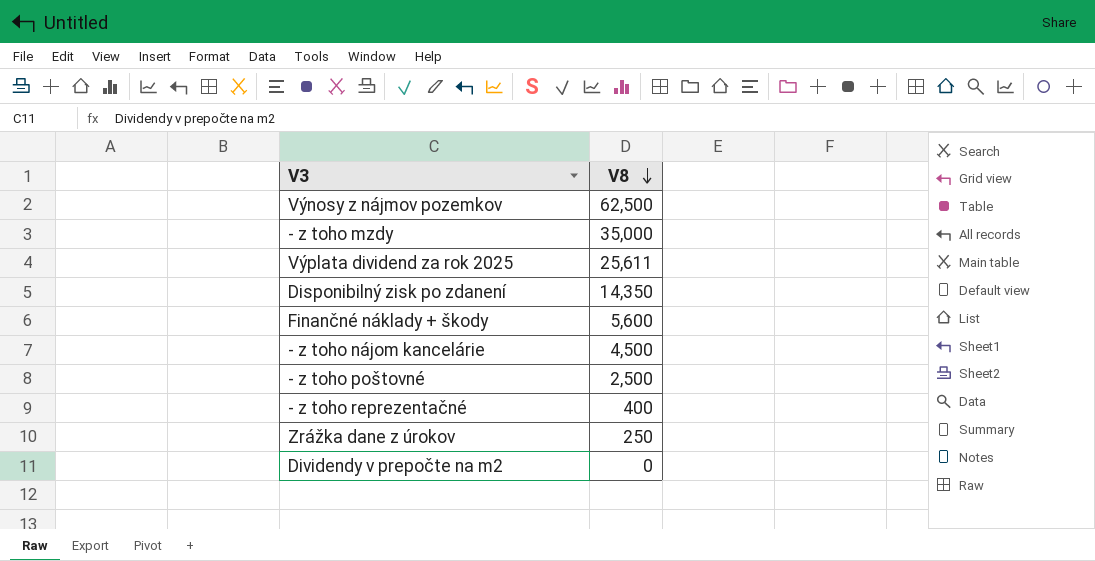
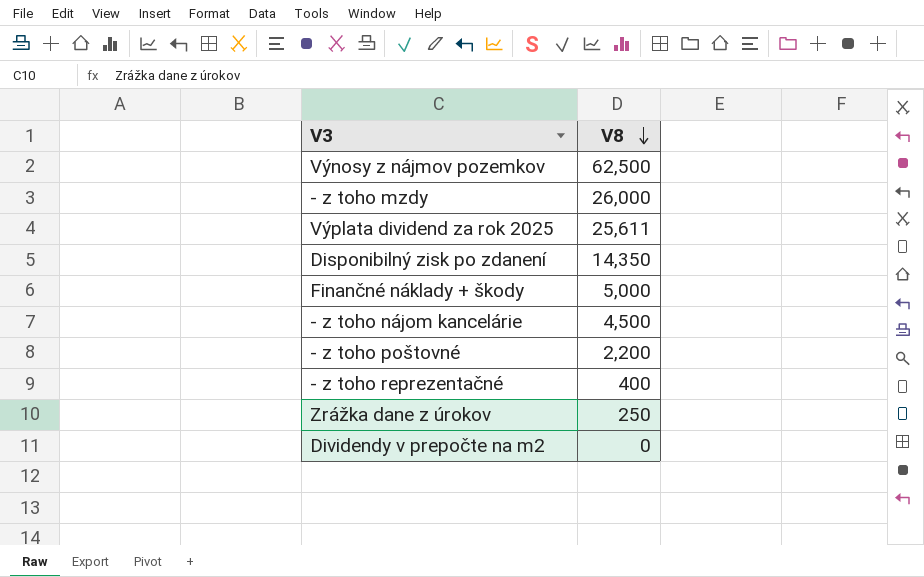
- z toho mzdy | V8: 35,000 -> 26,000
Finančné náklady + škody | V8: 5,600 -> 5,000
- z toho poštovné | V8: 2,500 -> 2,200

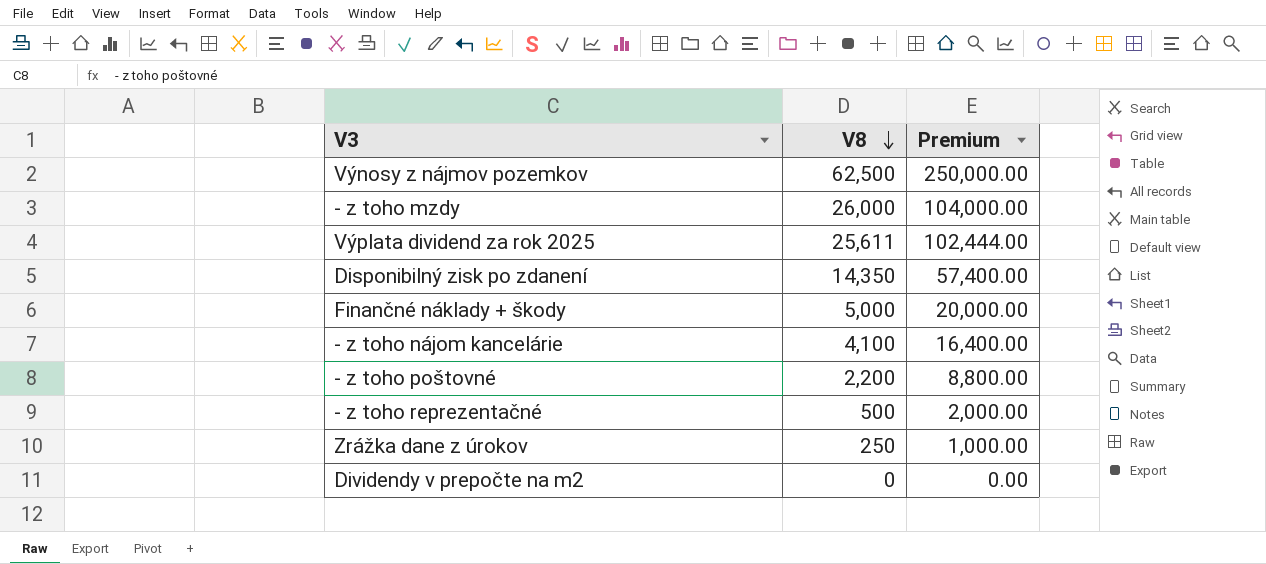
column Premium | formula: none -> [V8] * 4
- z toho nájom kancelárie | V8: 4,500 -> 4,100
- z toho reprezentačné | V8: 400 -> 500

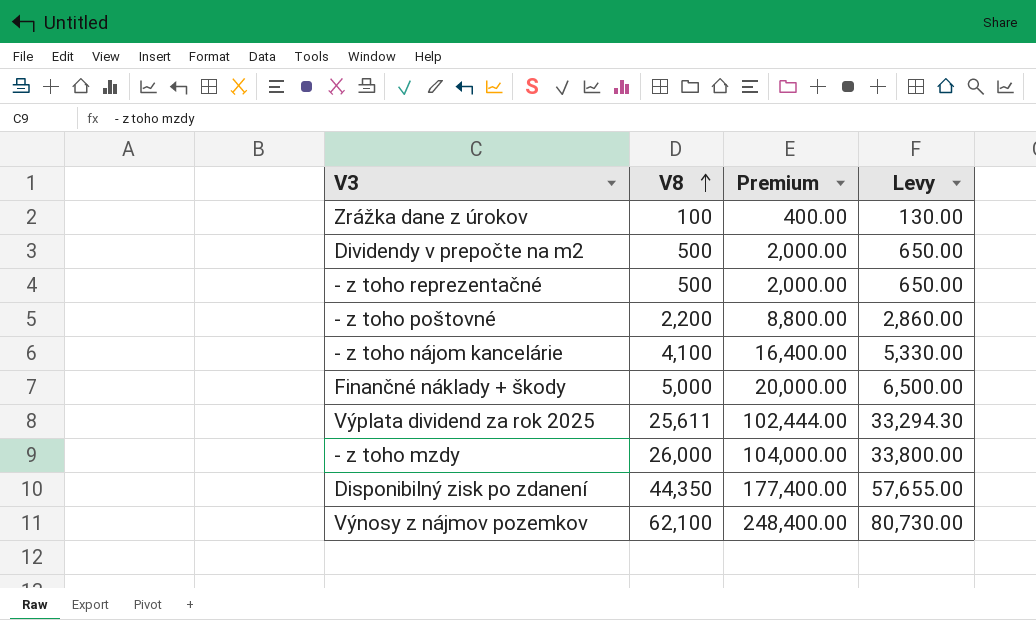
row order: V8 descending -> V8 ascending
column Levy | formula: none -> [V8] * 1.3
Zrážka dane z úrokov | V8: 250 -> 100
Zrážka dane z úrokov | Premium: 1,000.00 -> 400.00
Dividendy v prepočte na m2 | V8: 0 -> 500
Dividendy v prepočte na m2 | Premium: 0.00 -> 2,000.00
Disponibilný zisk po zdanení | V8: 14,350 -> 44,350
Disponibilný zisk po zdanení | Premium: 57,400.00 -> 177,400.00
Výnosy z nájmov pozemkov | V8: 62,500 -> 62,100
Výnosy z nájmov pozemkov | Premium: 250,000.00 -> 248,400.00

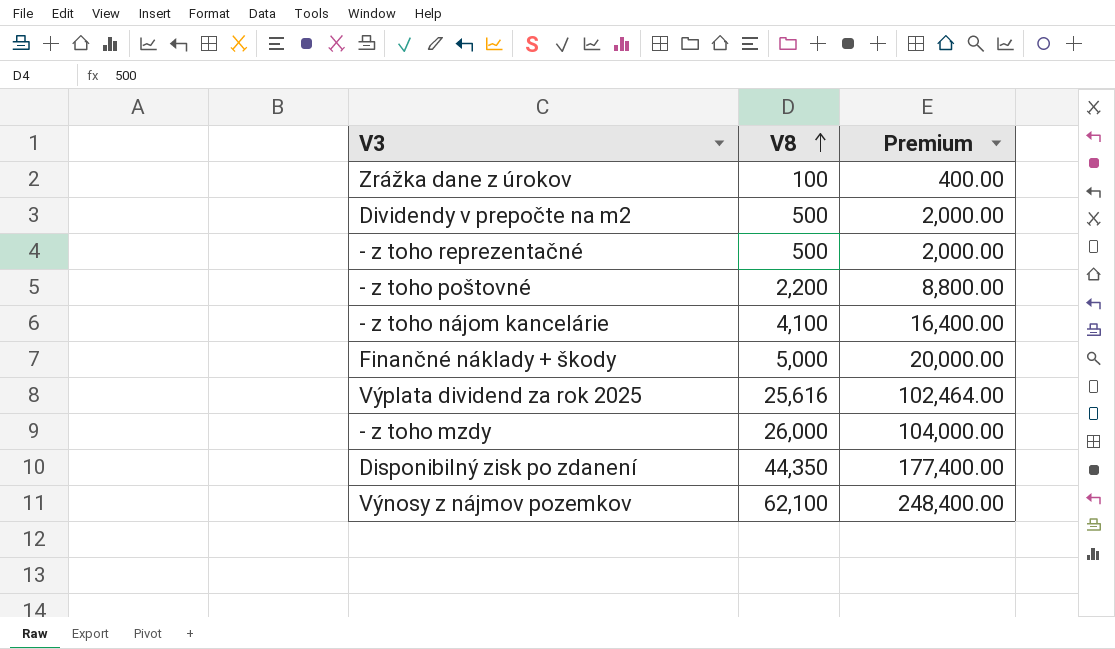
column Levy | formula: [V8] * 1.3 -> none
Výplata dividend za rok 2025 | V8: 25,611 -> 25,616
Výplata dividend za rok 2025 | Premium: 102,444.00 -> 102,464.00

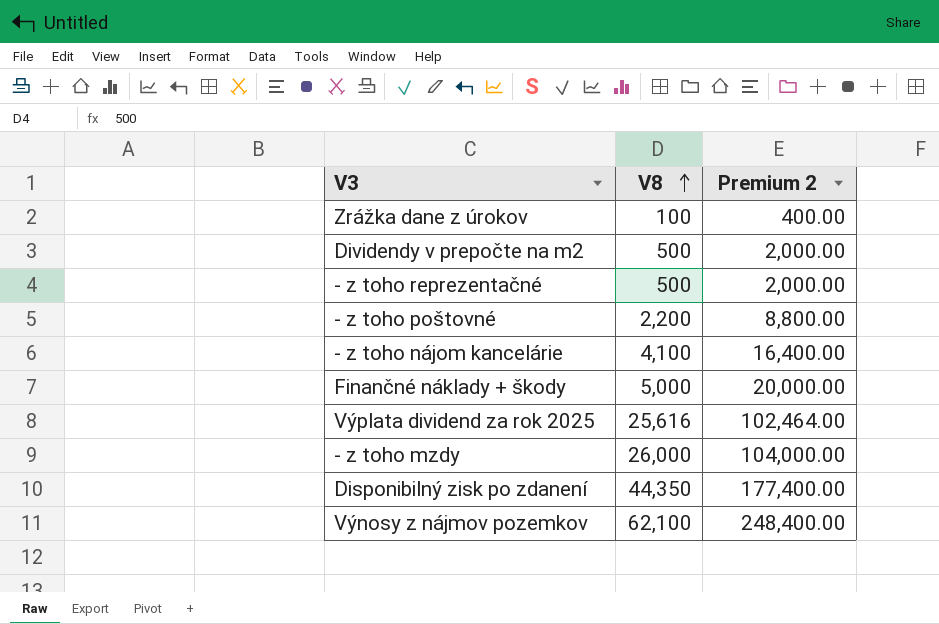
column name: Premium -> Premium 2

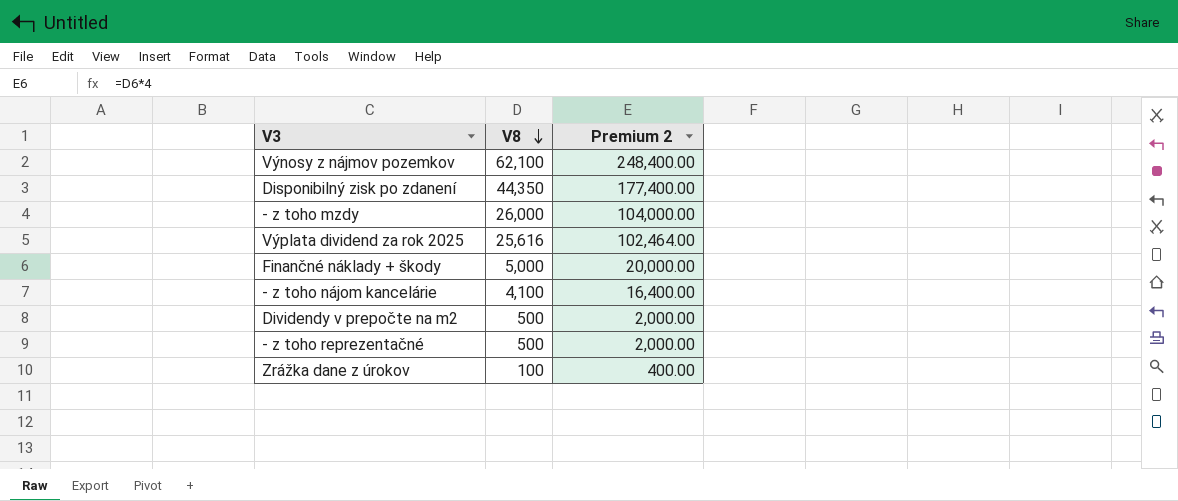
row order: V8 ascending -> V8 descending
row - z toho poštovné: 2,200 | 8,800.00 -> none

